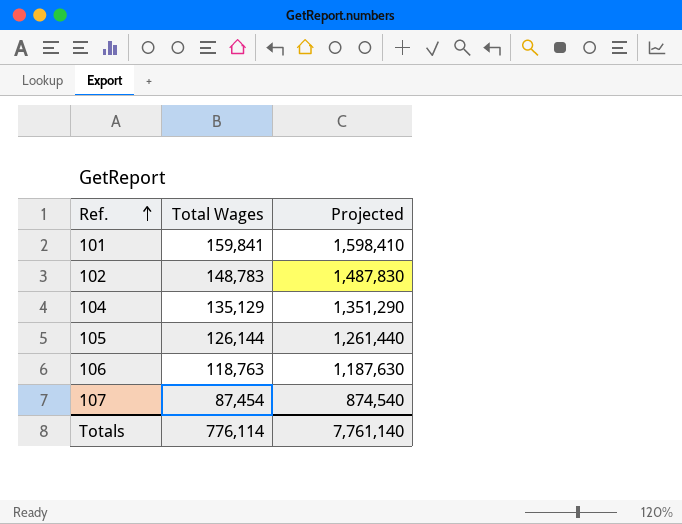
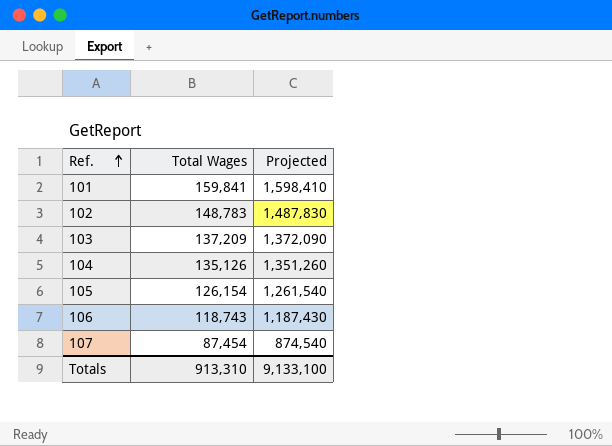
row 103: none -> 137,209 | 1,372,090
104 | Total Wages: 135,129 -> 135,126
104 | Projected: 1,351,290 -> 1,351,260
105 | Total Wages: 126,144 -> 126,154
105 | Projected: 1,261,440 -> 1,261,540
106 | Total Wages: 118,763 -> 118,743
106 | Projected: 1,187,630 -> 1,187,430
Totals | Total Wages: 776,114 -> 913,310
Totals | Projected: 7,761,140 -> 9,133,100

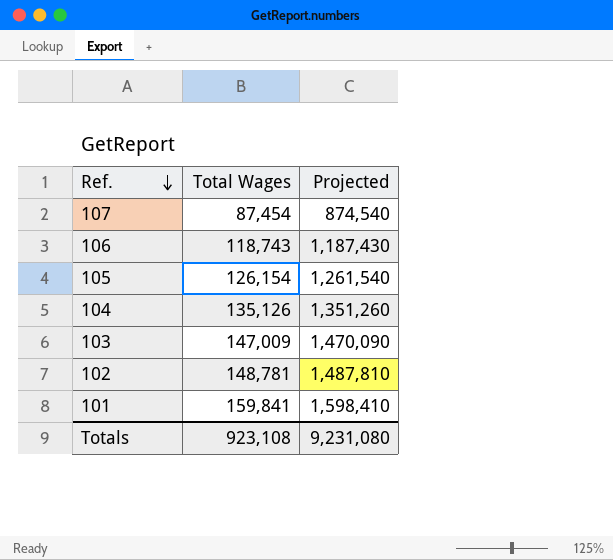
row order: Ref. ascending -> Ref. descending
103 | Total Wages: 137,209 -> 147,009
103 | Projected: 1,372,090 -> 1,470,090
102 | Total Wages: 148,783 -> 148,781
102 | Projected: 1,487,830 -> 1,487,810
Totals | Total Wages: 913,310 -> 923,108
Totals | Projected: 9,133,100 -> 9,231,080

